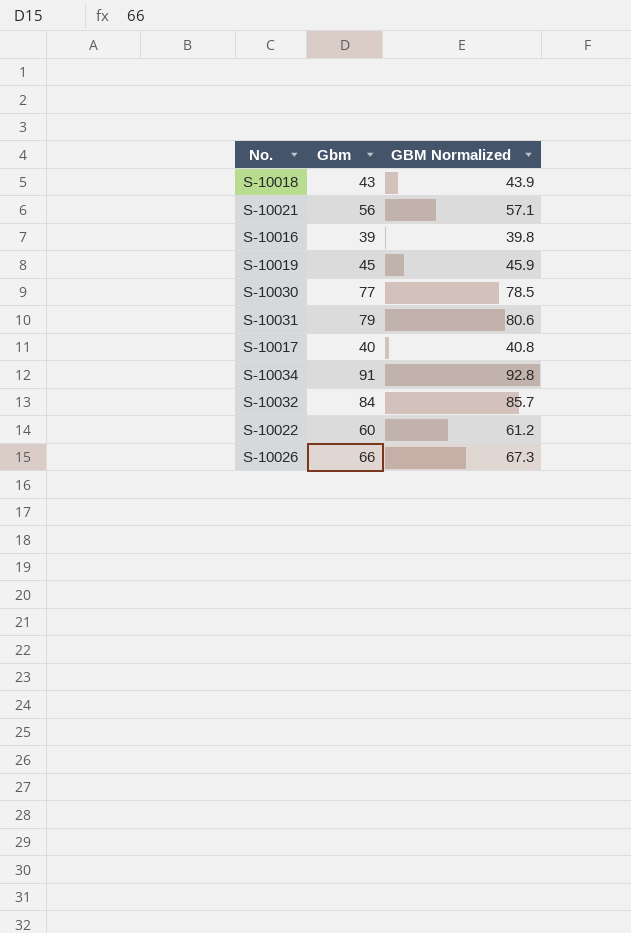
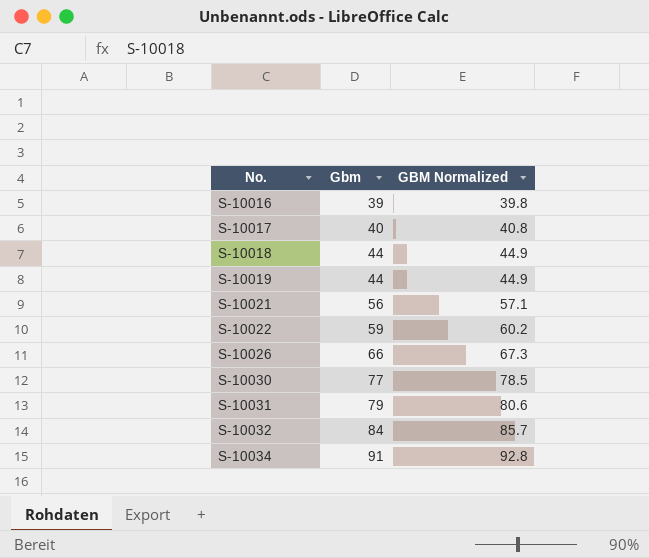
row order: none -> No. ascending
S-10018 | Gbm: 43 -> 44
S-10018 | GBM Normalized: 43.9 -> 44.9
S-10019 | Gbm: 45 -> 44
S-10019 | GBM Normalized: 45.9 -> 44.9
S-10022 | Gbm: 60 -> 59
S-10022 | GBM Normalized: 61.2 -> 60.2

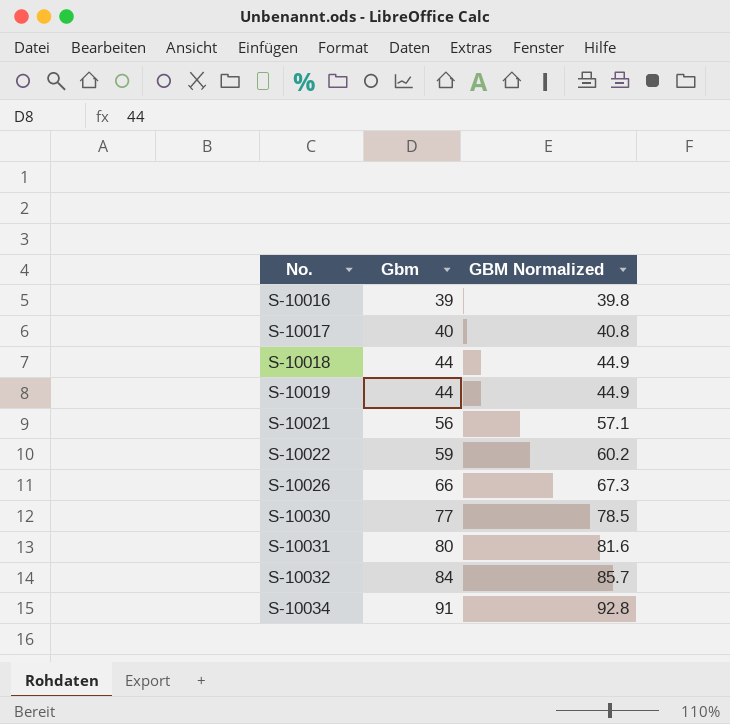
S-10031 | Gbm: 79 -> 80
S-10031 | GBM Normalized: 80.6 -> 81.6

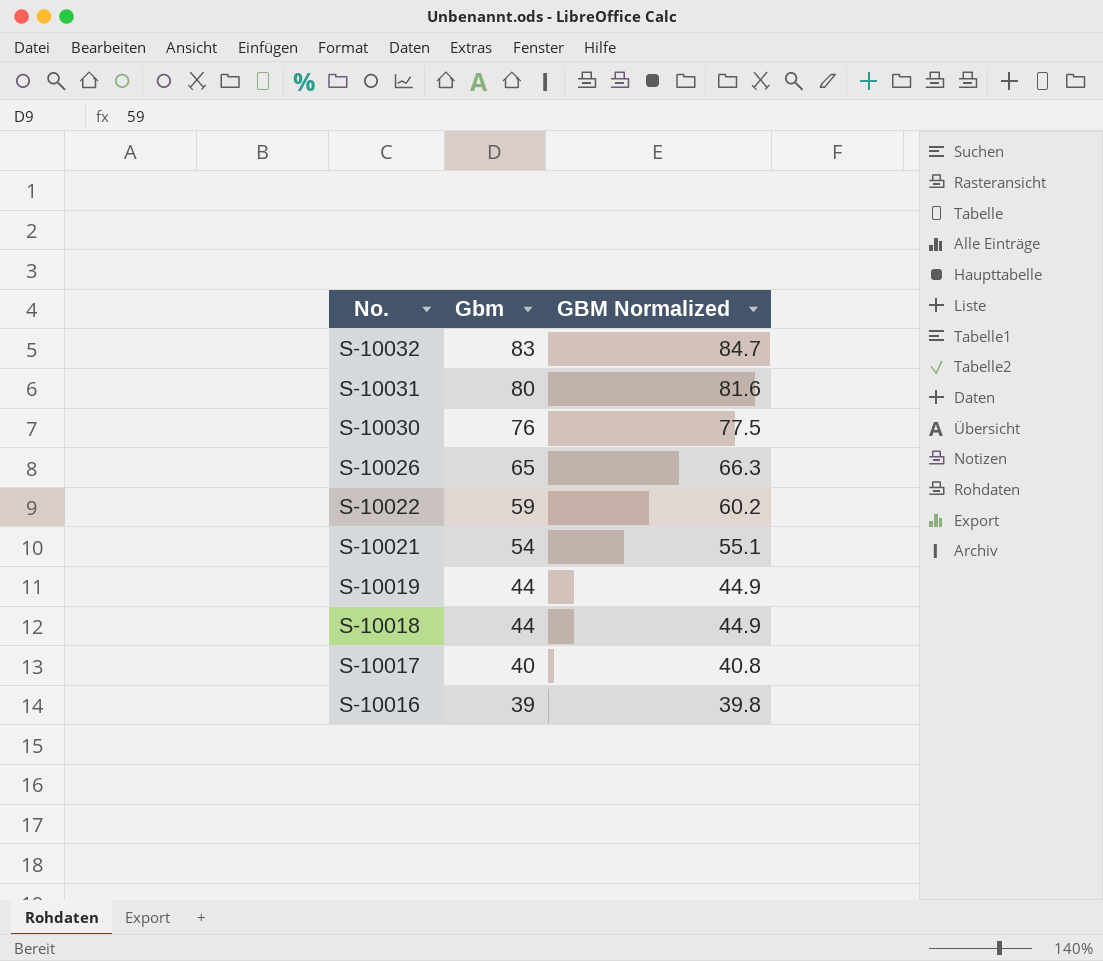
row order: No. ascending -> No. descending
row S-10034: 91 | 92.8 -> none
S-10032 | Gbm: 84 -> 83
S-10032 | GBM Normalized: 85.7 -> 84.7
S-10030 | Gbm: 77 -> 76
S-10030 | GBM Normalized: 78.5 -> 77.5
S-10026 | Gbm: 66 -> 65
S-10026 | GBM Normalized: 67.3 -> 66.3
S-10021 | Gbm: 56 -> 54
S-10021 | GBM Normalized: 57.1 -> 55.1

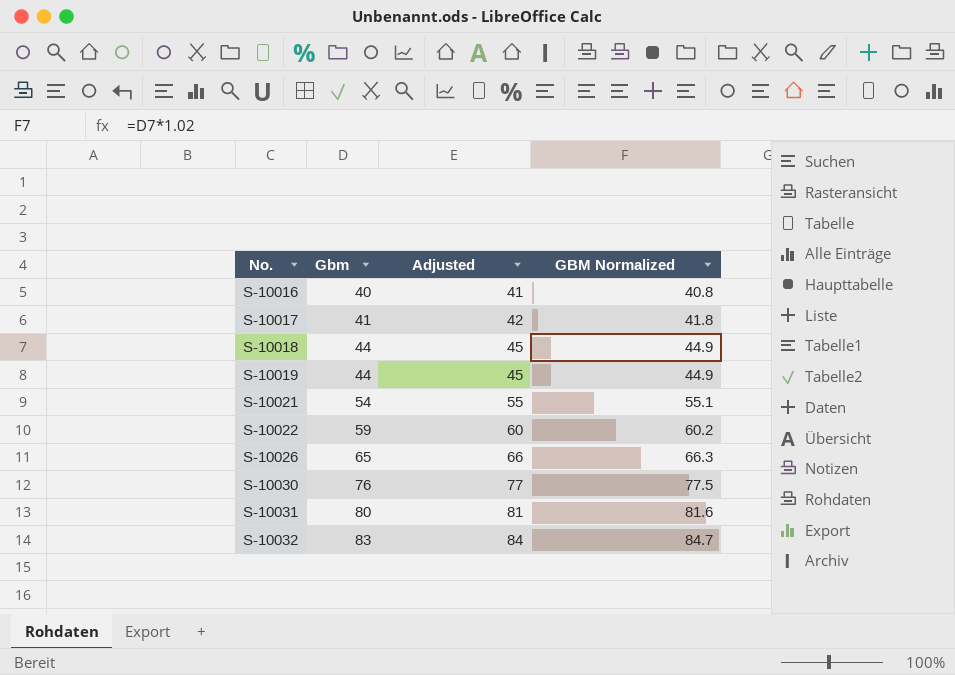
row order: No. descending -> No. ascending
column Adjusted | formula: none -> [Gbm] + 1
S-10016 | Gbm: 39 -> 40
S-10016 | GBM Normalized: 39.8 -> 40.8
S-10017 | Gbm: 40 -> 41
S-10017 | GBM Normalized: 40.8 -> 41.8

